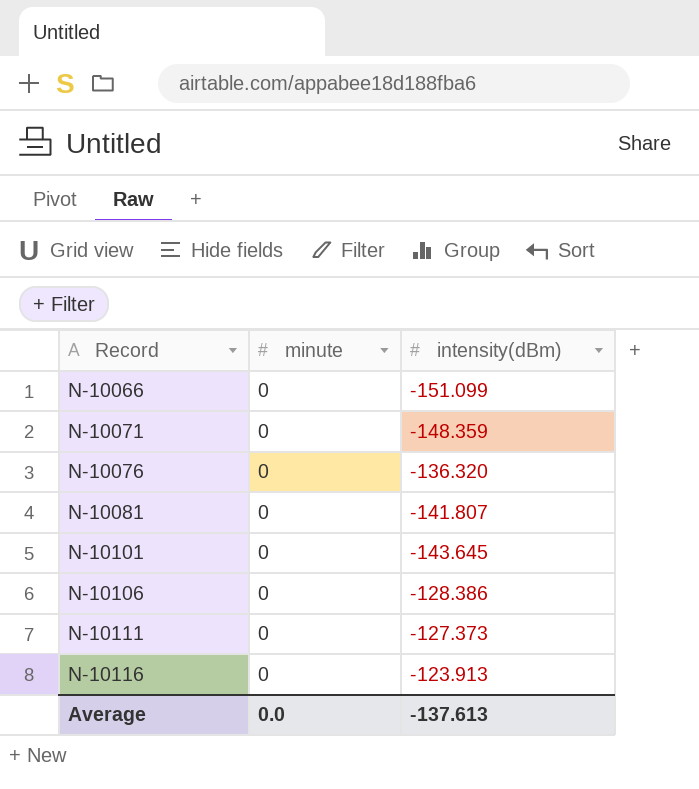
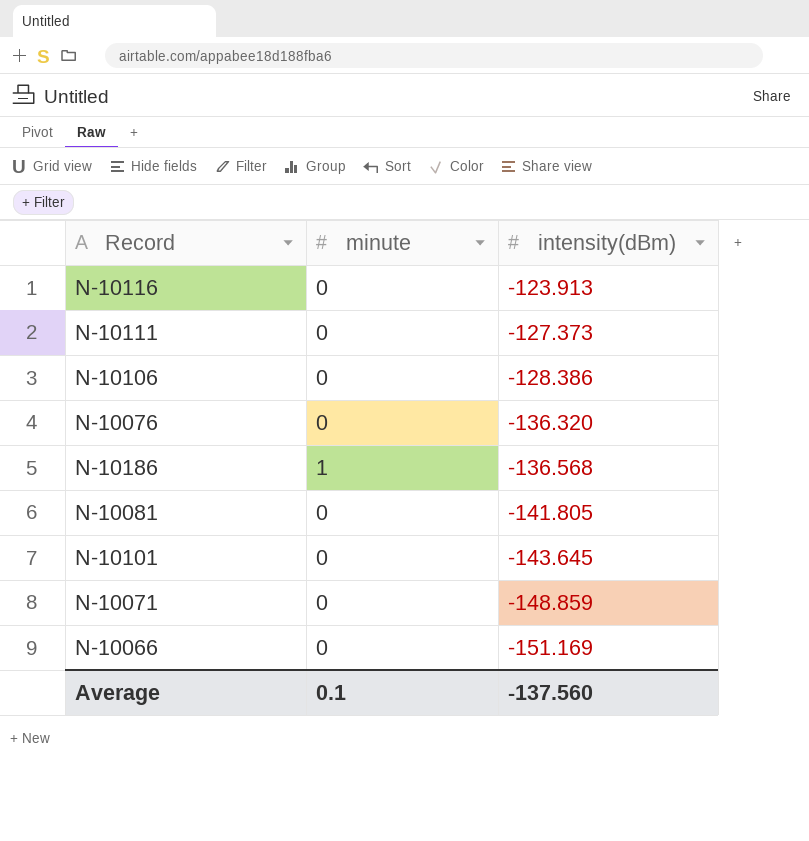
row order: Record ascending -> intensity(dBm) descending
row N-10186: none -> 1 | -136.568
N-10081 | intensity(dBm): -141.807 -> -141.805
N-10071 | intensity(dBm): -148.359 -> -148.859
N-10066 | intensity(dBm): -151.099 -> -151.169
Average | minute: 0.0 -> 0.1
Average | intensity(dBm): -137.613 -> -137.560

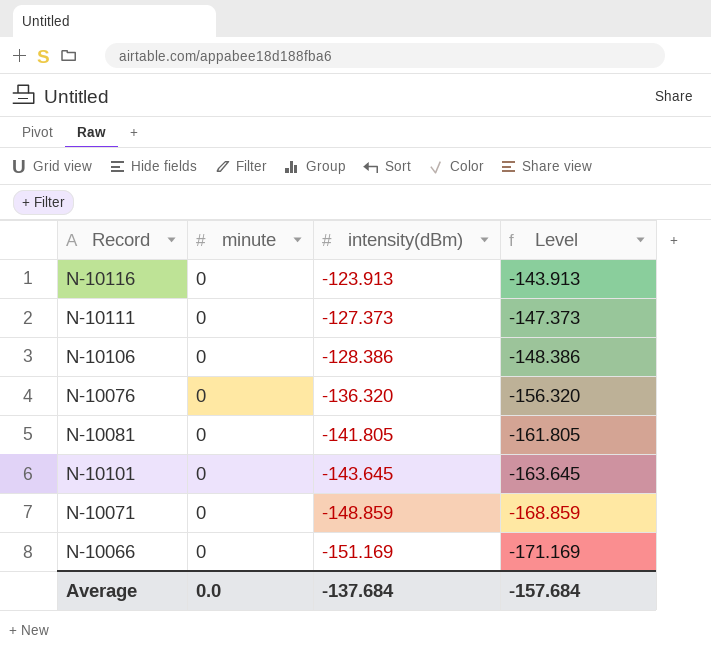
column Level | formula: none -> [intensity(dBm)] - 20
row N-10186: 1 | -136.568 -> none
Average | minute: 0.1 -> 0.0
Average | intensity(dBm): -137.560 -> -137.684

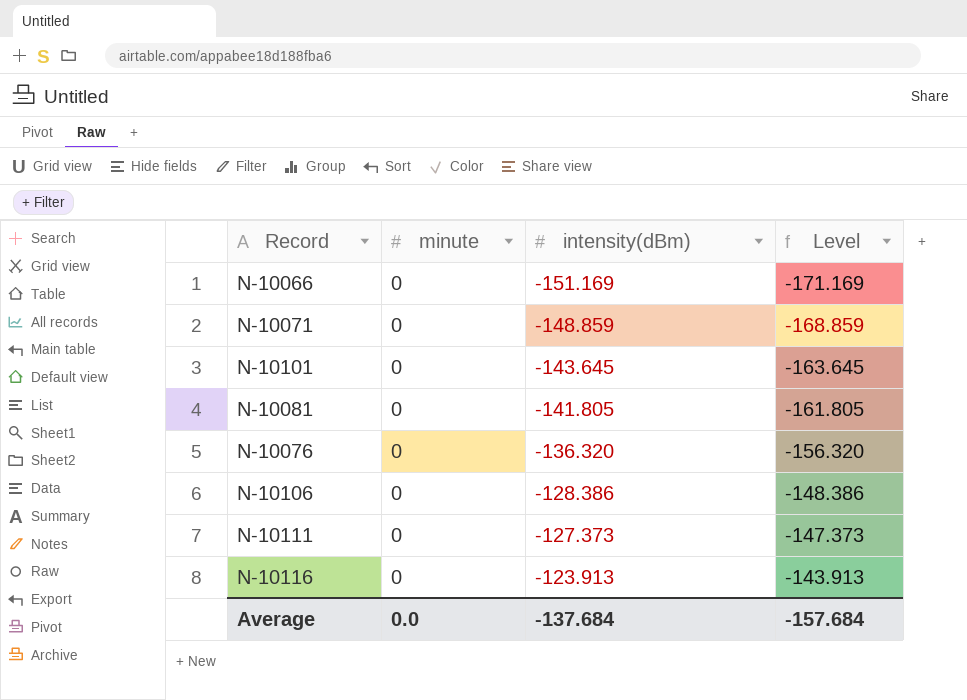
row order: intensity(dBm) descending -> intensity(dBm) ascending

